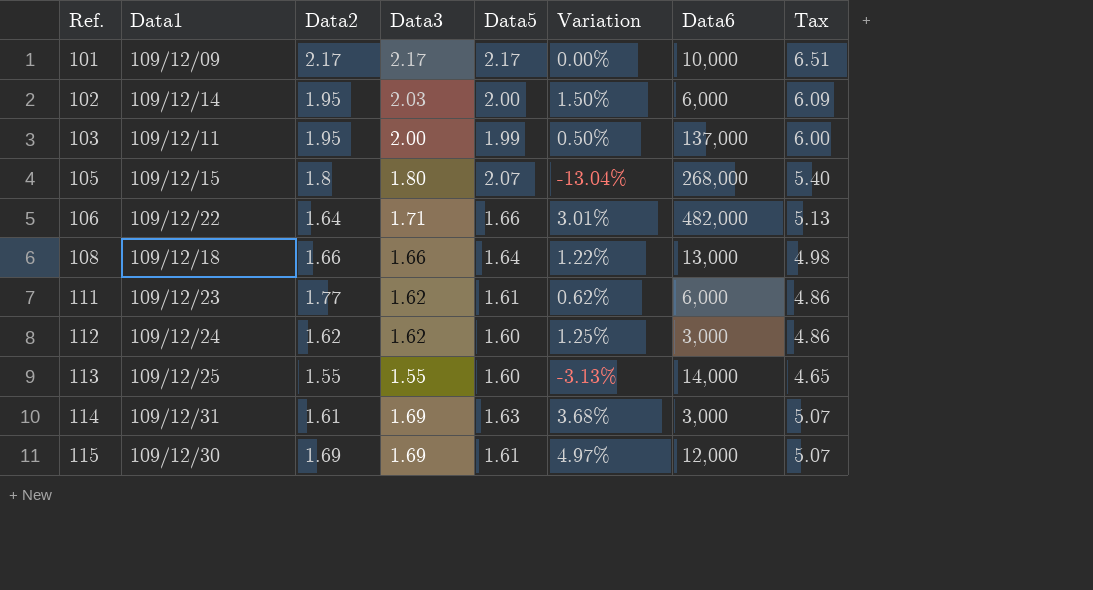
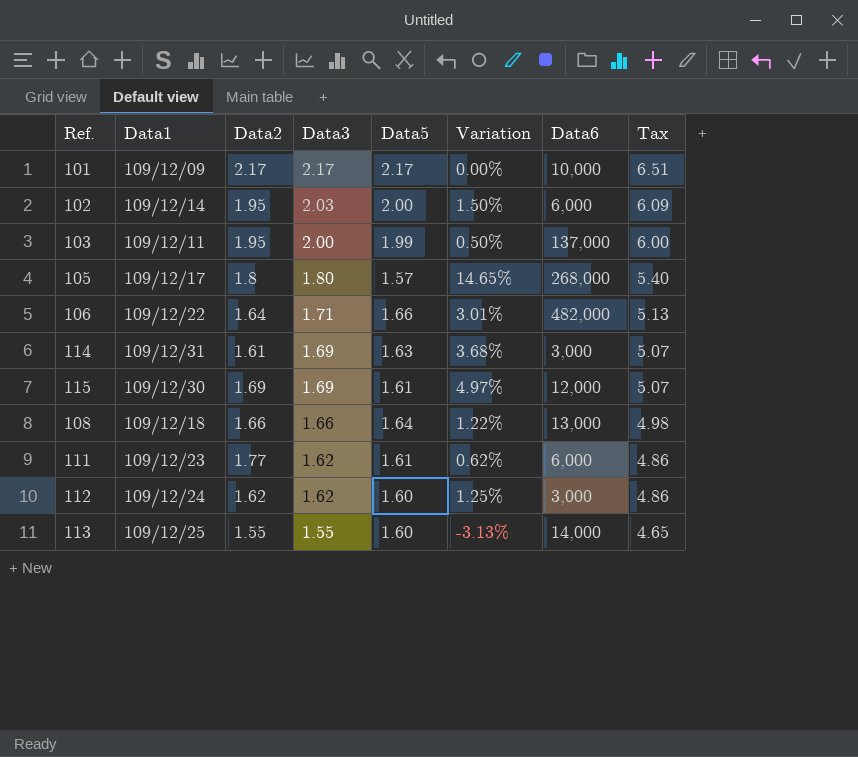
row order: Ref. ascending -> Data3 descending
105 | Data1: 109/12/15 -> 109/12/17
105 | Data5: 2.07 -> 1.57
105 | Variation: -13.04% -> 14.65%

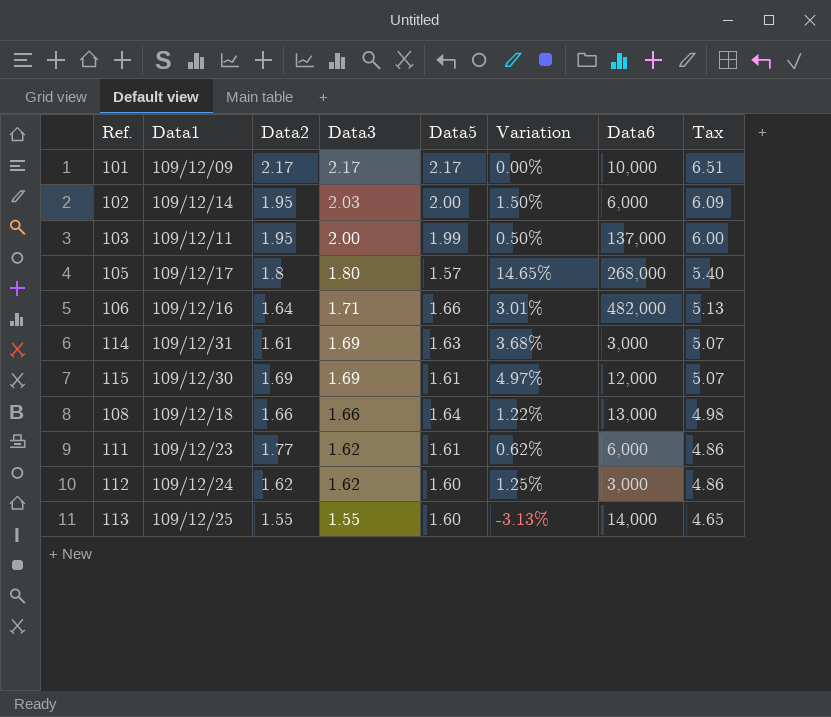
106 | Data1: 109/12/22 -> 109/12/16

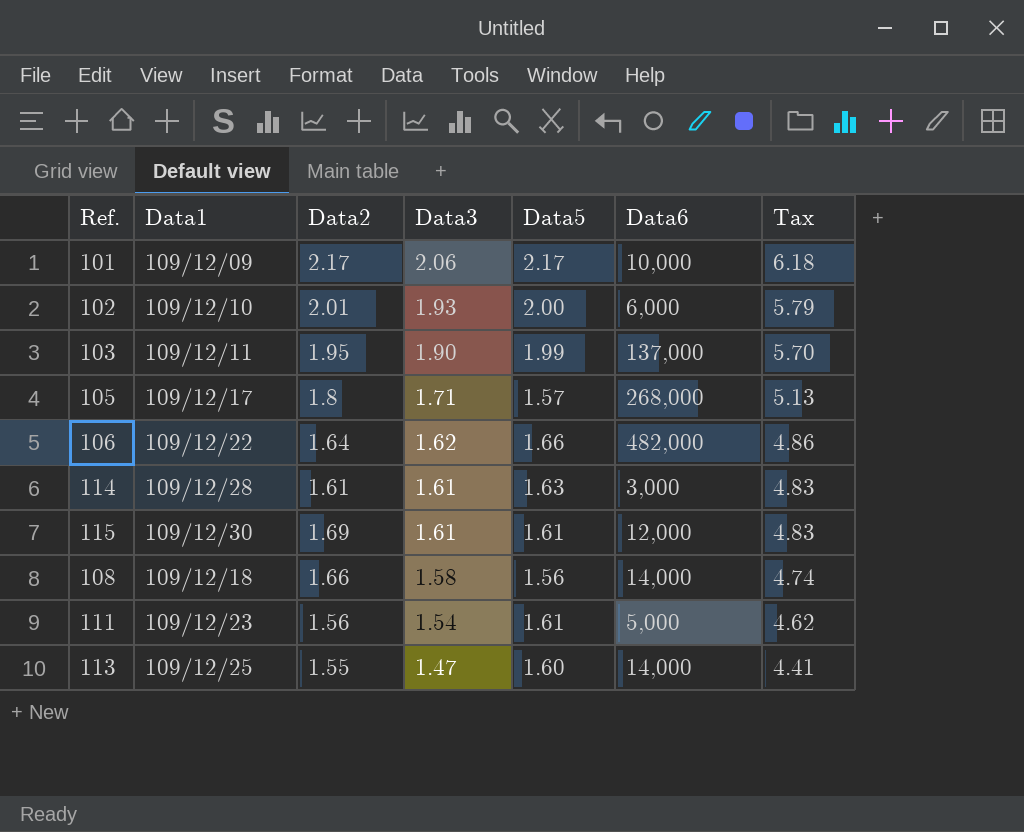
column Variation | formula: ([Data3] - [Data5]) / [Data5] -> none
row 112: 109/12/24 | 1.62 | 1.62 | 1.60 | 1.25% | 3,000 | 4.86 -> none
101 | Data3: 2.17 -> 2.06
101 | Tax: 6.51 -> 6.18
102 | Data1: 109/12/14 -> 109/12/10
102 | Data2: 1.95 -> 2.01
102 | Data3: 2.03 -> 1.93
102 | Tax: 6.09 -> 5.79
103 | Data3: 2.00 -> 1.90
103 | Tax: 6.00 -> 5.70
105 | Data3: 1.80 -> 1.71
105 | Tax: 5.40 -> 5.13
106 | Data1: 109/12/16 -> 109/12/22
106 | Data3: 1.71 -> 1.62
106 | Tax: 5.13 -> 4.86
114 | Data1: 109/12/31 -> 109/12/28
114 | Data3: 1.69 -> 1.61
114 | Tax: 5.07 -> 4.83
115 | Data3: 1.69 -> 1.61
115 | Tax: 5.07 -> 4.83
108 | Data3: 1.66 -> 1.58
108 | Data5: 1.64 -> 1.56
108 | Data6: 13,000 -> 14,000
108 | Tax: 4.98 -> 4.74
111 | Data2: 1.77 -> 1.56
111 | Data3: 1.62 -> 1.54
111 | Data6: 6,000 -> 5,000
111 | Tax: 4.86 -> 4.62
113 | Data3: 1.55 -> 1.47
113 | Tax: 4.65 -> 4.41

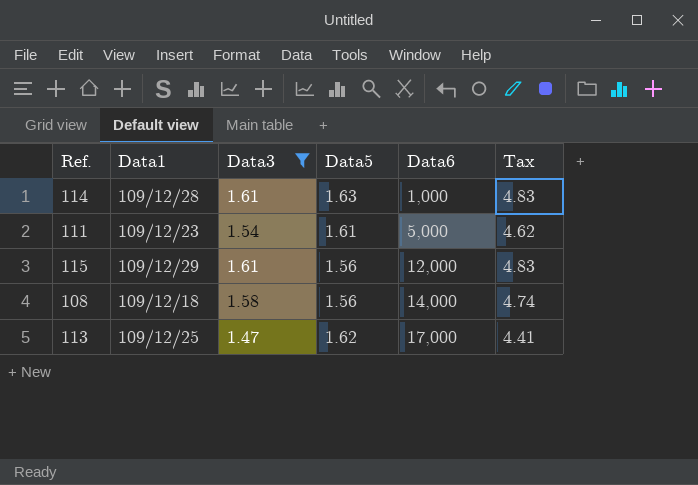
filter: none -> Data3 <= 1.61
row order: Data3 descending -> Data6 ascending
column Data2 | position: 3 -> none
114 | Data6: 3,000 -> 1,000
115 | Data1: 109/12/30 -> 109/12/29
115 | Data5: 1.61 -> 1.56
113 | Data5: 1.60 -> 1.62
113 | Data6: 14,000 -> 17,000

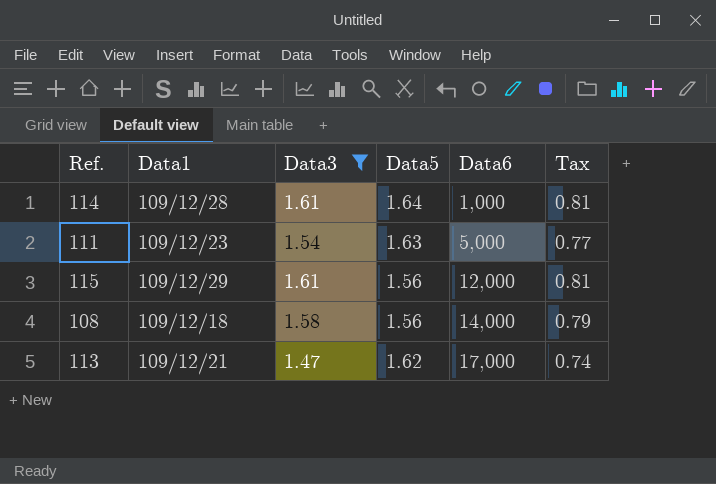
column Tax | formula: [Data3] * 3 -> [Data3] * 0.5
114 | Data5: 1.63 -> 1.64
111 | Data5: 1.61 -> 1.63
113 | Data1: 109/12/25 -> 109/12/21

